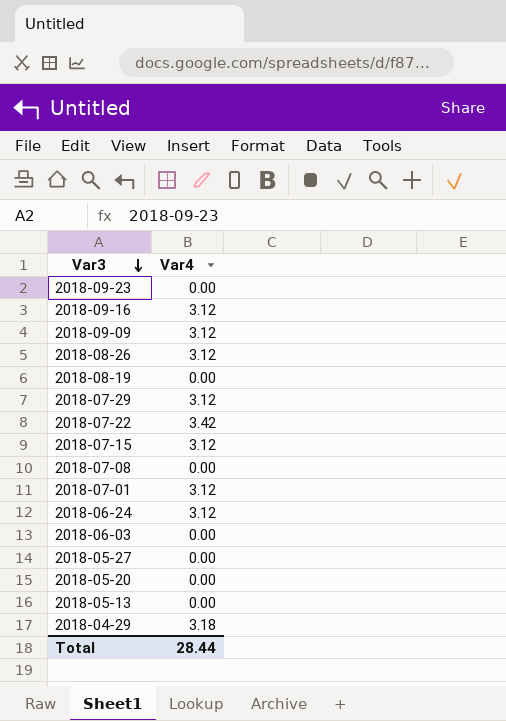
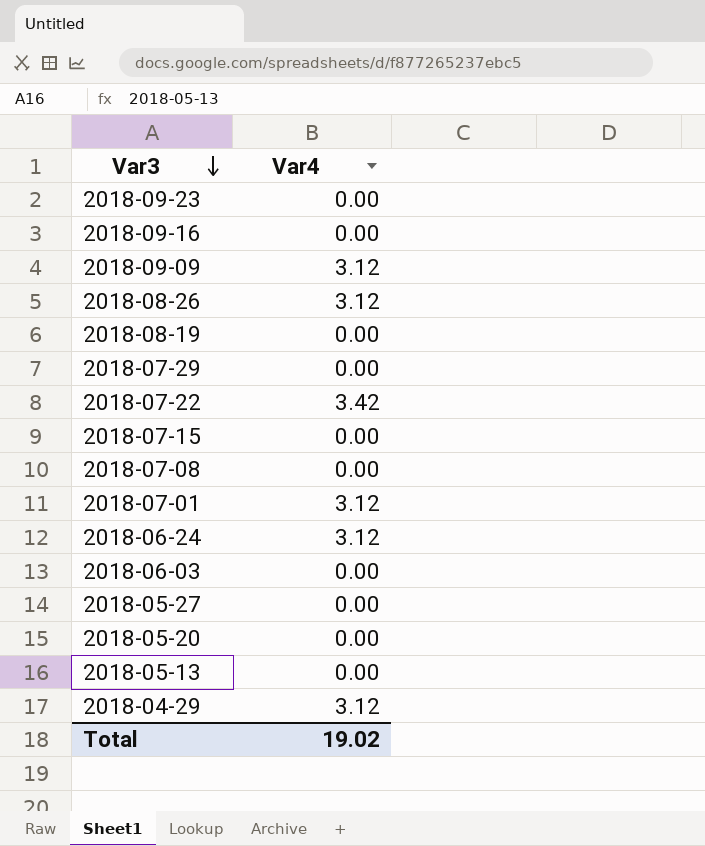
2018-09-16 | Var4: 3.12 -> 0.00
2018-07-29 | Var4: 3.12 -> 0.00
2018-07-15 | Var4: 3.12 -> 0.00
2018-04-29 | Var4: 3.18 -> 3.12
Total | Var4: 28.44 -> 19.02

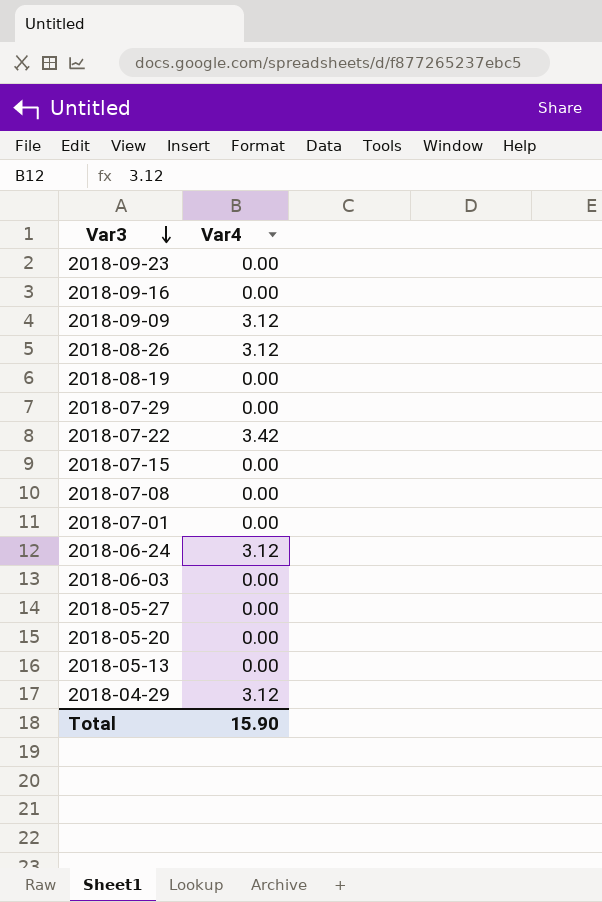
2018-07-01 | Var4: 3.12 -> 0.00
Total | Var4: 19.02 -> 15.90

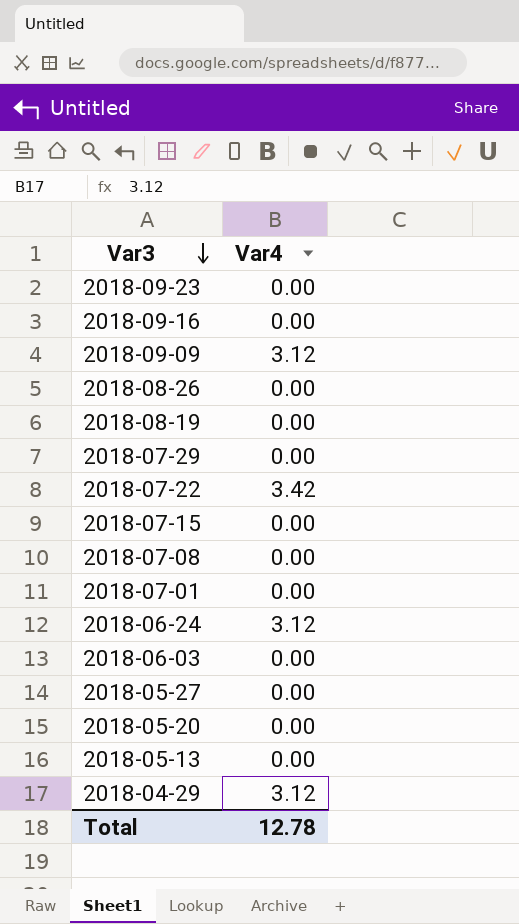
2018-08-26 | Var4: 3.12 -> 0.00
Total | Var4: 15.90 -> 12.78

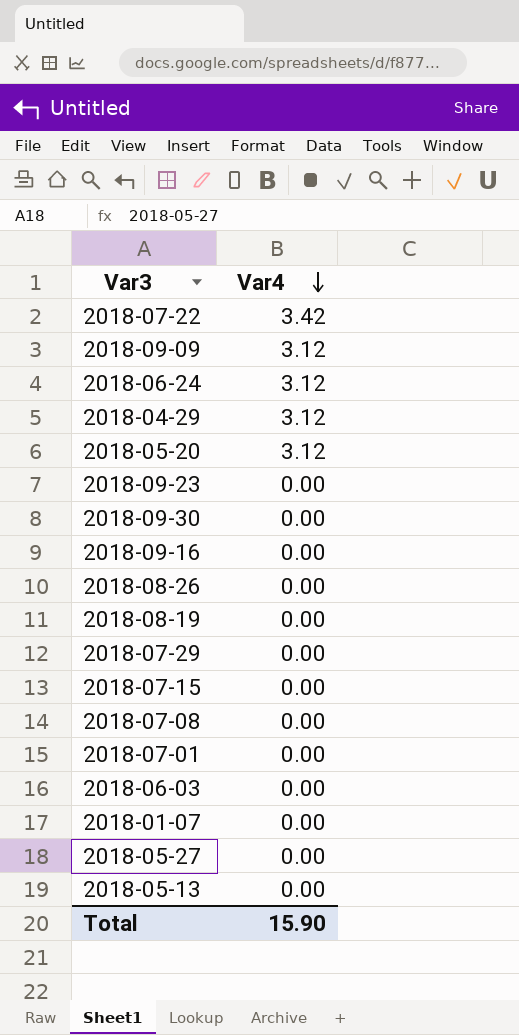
row order: Var3 descending -> Var4 descending
2018-05-20 | Var4: 0.00 -> 3.12
row 2018-09-30: none -> 0.00
row 2018-01-07: none -> 0.00
Total | Var4: 12.78 -> 15.90

